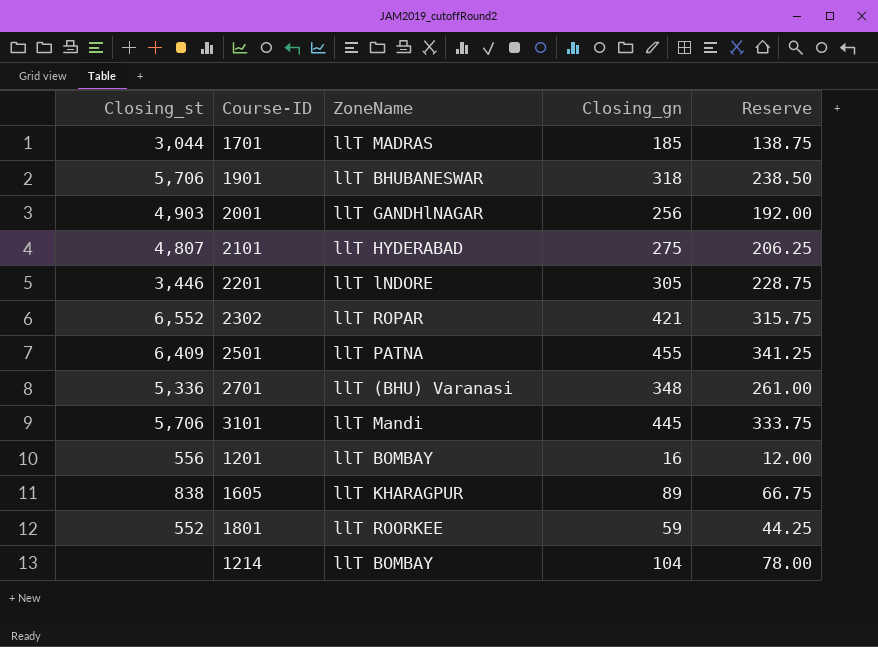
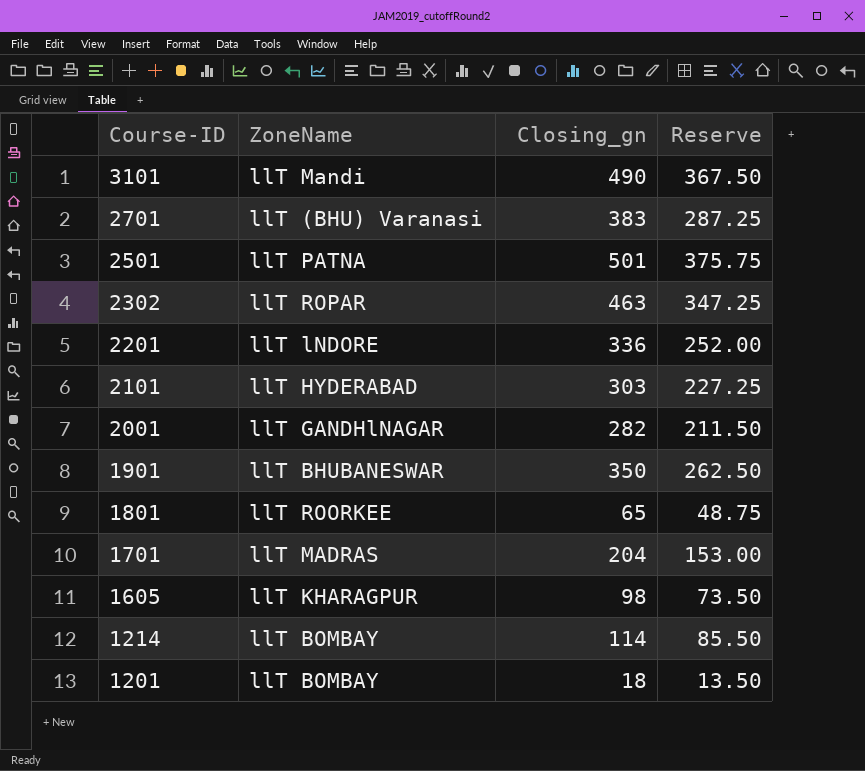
row order: none -> Course-ID descending
column Closing_st | position: 1 -> none
3101 | Closing_gn: 445 -> 490
3101 | Reserve: 333.75 -> 367.50
2701 | Closing_gn: 348 -> 383
2701 | Reserve: 261.00 -> 287.25
2501 | Closing_gn: 455 -> 501
2501 | Reserve: 341.25 -> 375.75
2302 | Closing_gn: 421 -> 463
2302 | Reserve: 315.75 -> 347.25
2201 | Closing_gn: 305 -> 336
2201 | Reserve: 228.75 -> 252.00
2101 | Closing_gn: 275 -> 303
2101 | Reserve: 206.25 -> 227.25
2001 | Closing_gn: 256 -> 282
2001 | Reserve: 192.00 -> 211.50
1901 | Closing_gn: 318 -> 350
1901 | Reserve: 238.50 -> 262.50
1801 | Closing_gn: 59 -> 65
1801 | Reserve: 44.25 -> 48.75
1701 | Closing_gn: 185 -> 204
1701 | Reserve: 138.75 -> 153.00
1605 | Closing_gn: 89 -> 98
1605 | Reserve: 66.75 -> 73.50
1214 | Closing_gn: 104 -> 114
1214 | Reserve: 78.00 -> 85.50
1201 | Closing_gn: 16 -> 18
1201 | Reserve: 12.00 -> 13.50

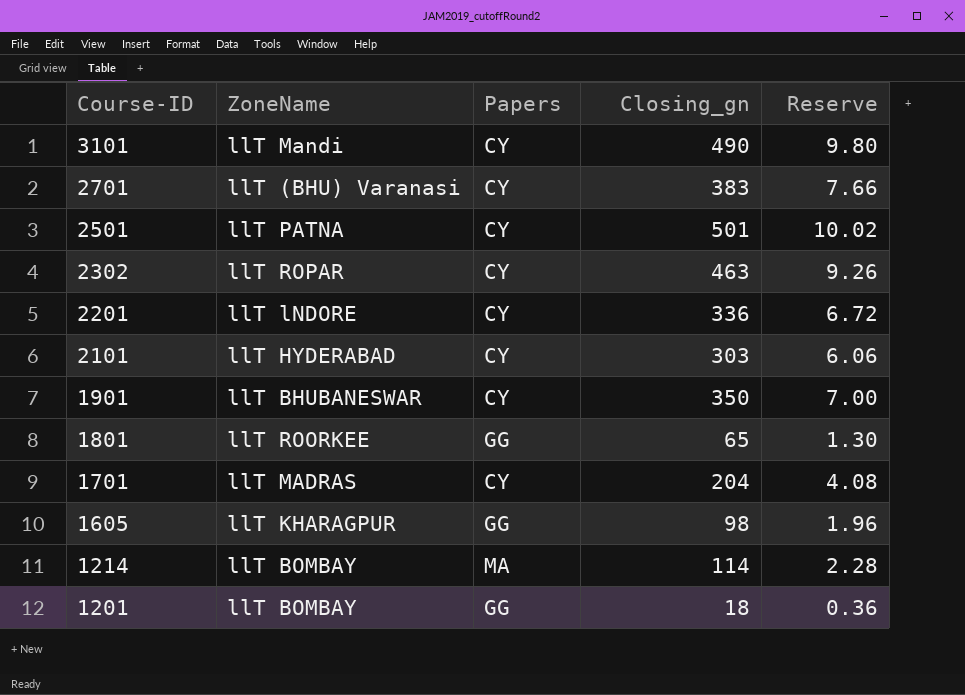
column Papers | position: none -> 3
column Reserve | formula: [Closing_gn] * 0.75 -> [Closing_gn] * 0.02
row 2001: llT GANDHlNAGAR | 282 | 211.50 -> none

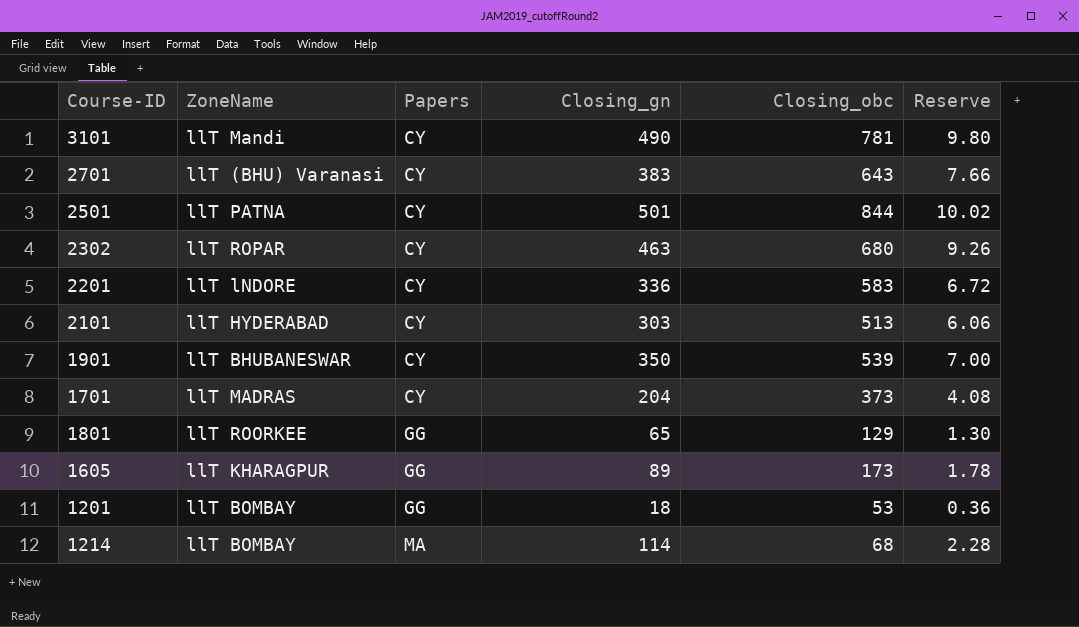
row order: Course-ID descending -> Papers ascending
column Closing_obc | position: none -> 5
1605 | Closing_gn: 98 -> 89
1605 | Reserve: 1.96 -> 1.78

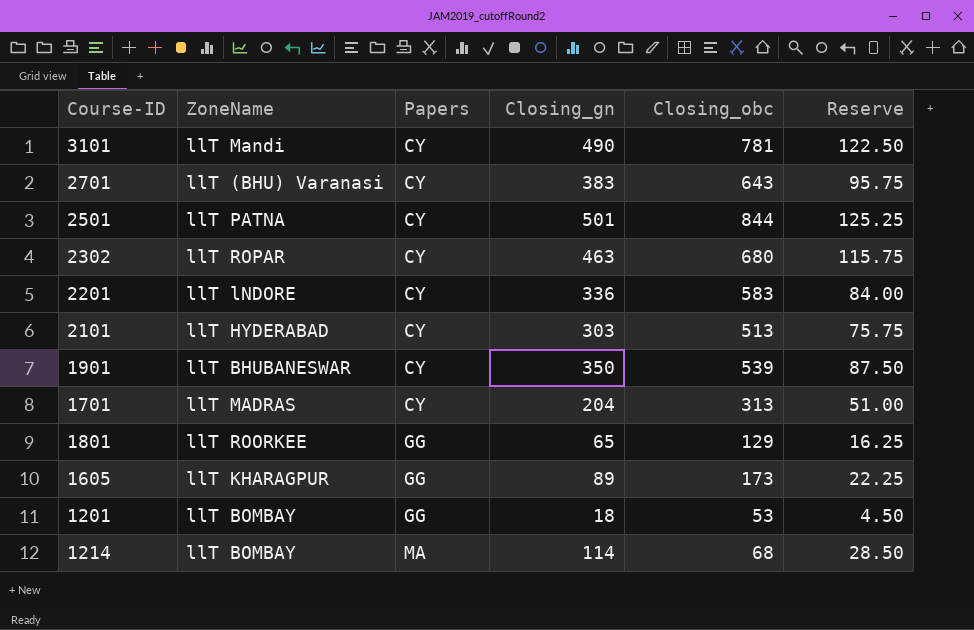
column Reserve | formula: [Closing_gn] * 0.02 -> [Closing_gn] * 0.25
1701 | Closing_obc: 373 -> 313

